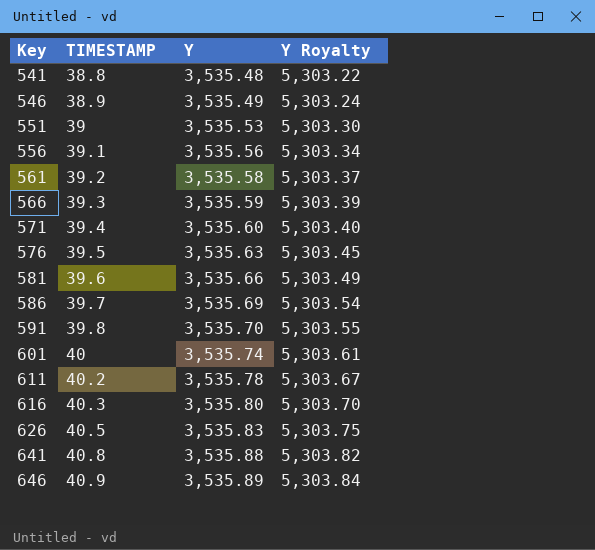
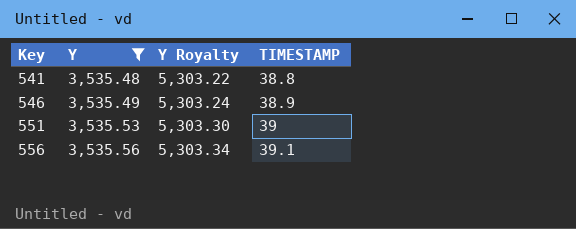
filter: none -> Y <= 3,535.56
column TIMESTAMP | position: 2 -> 4

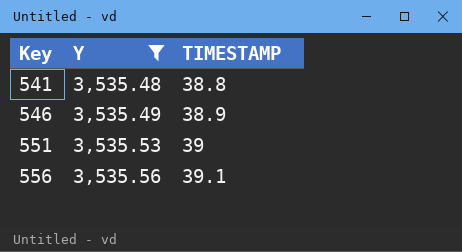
column Y Royalty | formula: [Y] * 1.5 -> none

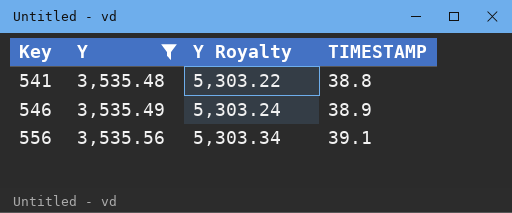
column Y Royalty | formula: none -> [Y] * 1.5
row 551: 3,535.53 | 39 -> none

